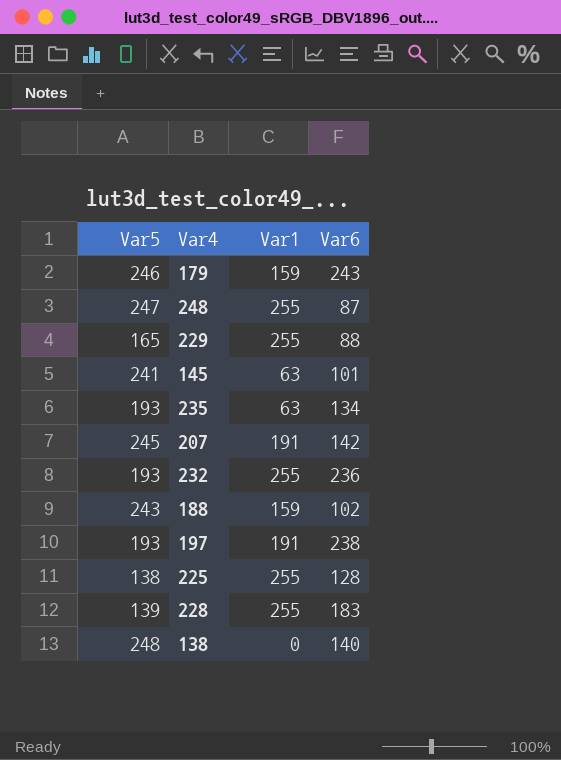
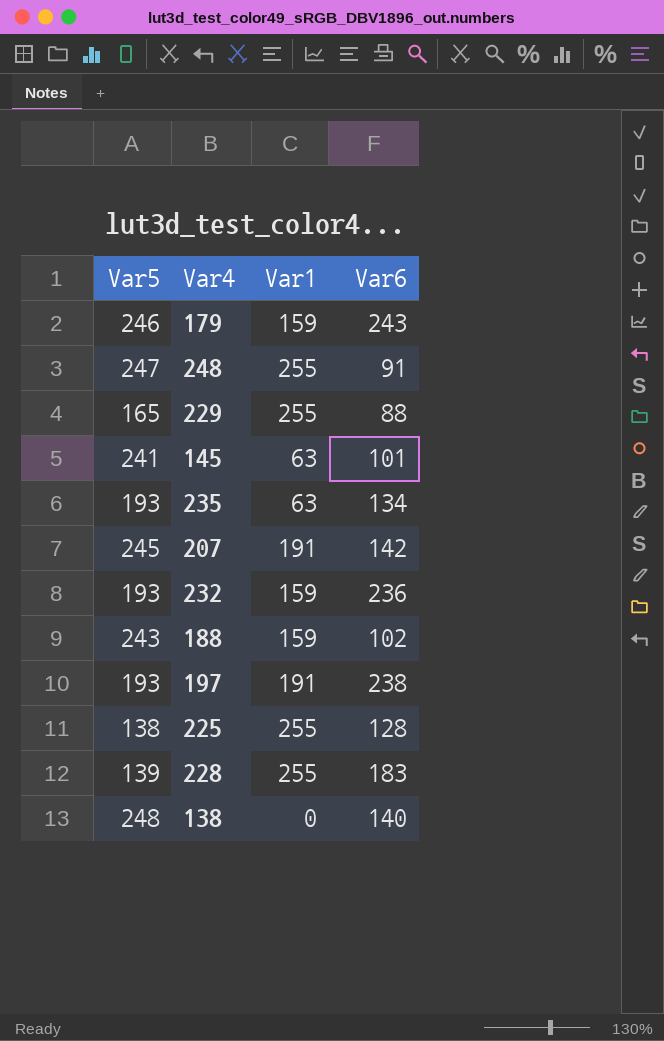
248 | Var6: 87 -> 91
232 | Var1: 255 -> 159

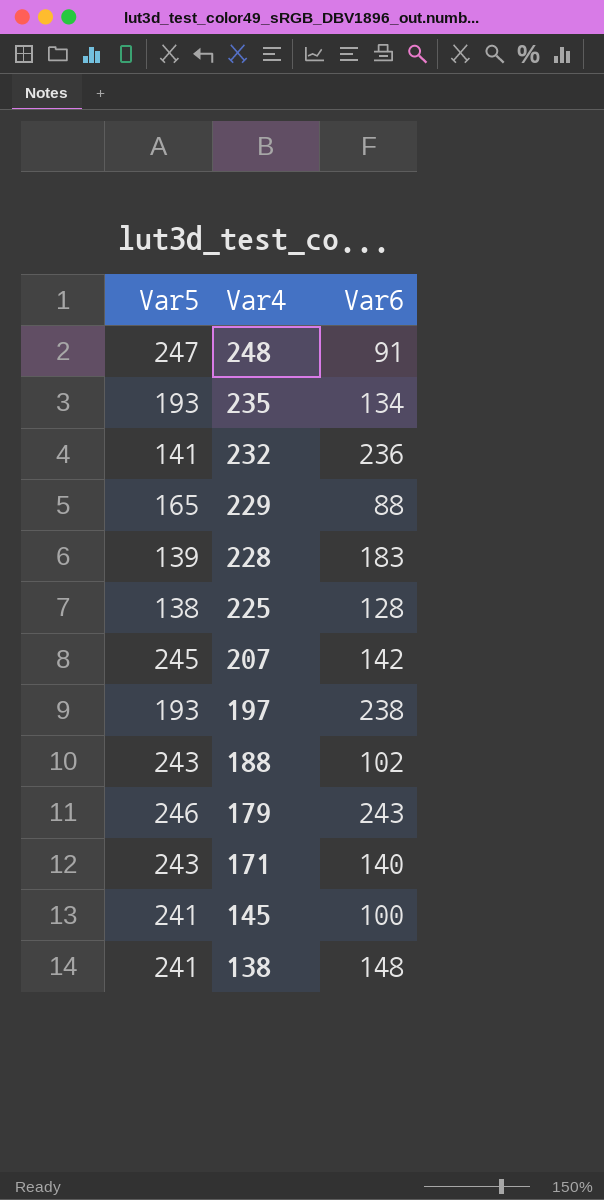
row order: none -> Var4 descending
column Var1 | position: 3 -> none
232 | Var5: 193 -> 141
row 171: none -> 243 | 140
145 | Var6: 101 -> 100
138 | Var5: 248 -> 241
138 | Var6: 140 -> 148

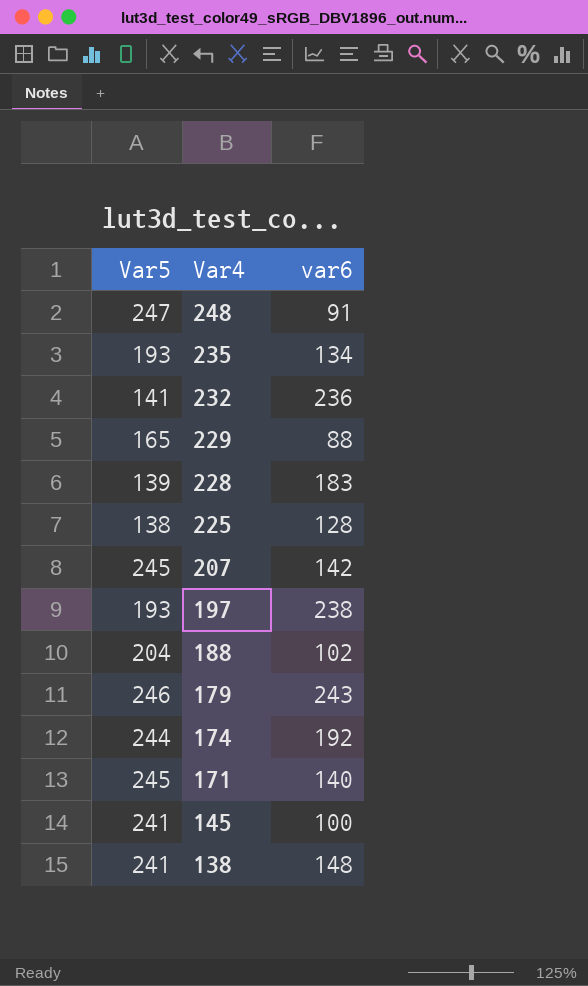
column name: Var6 -> var6
188 | Var5: 243 -> 204
row 174: none -> 244 | 192
171 | Var5: 243 -> 245

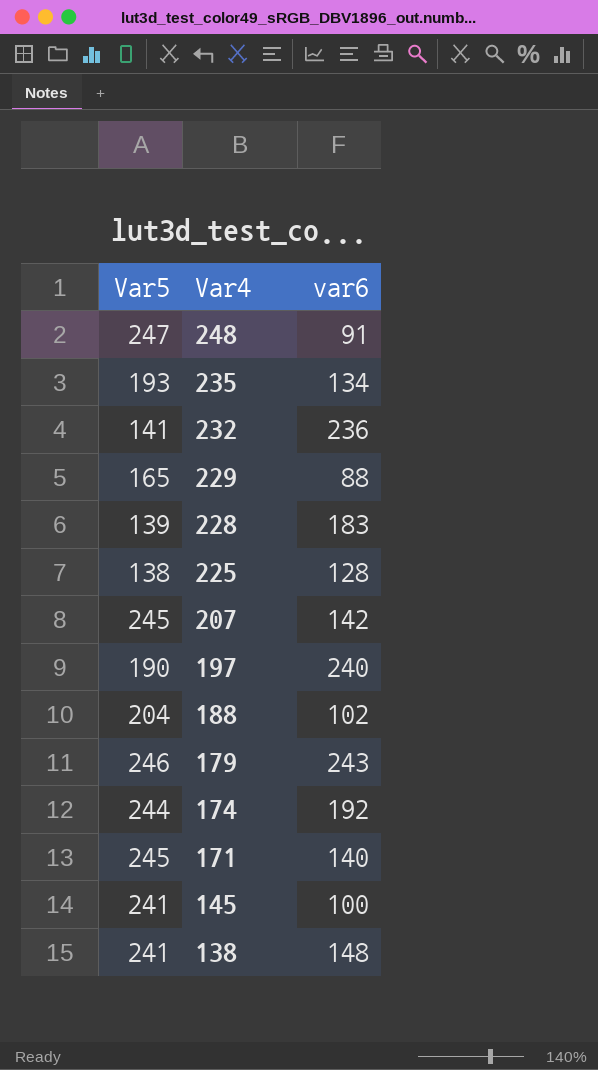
197 | Var5: 193 -> 190
197 | var6: 238 -> 240

